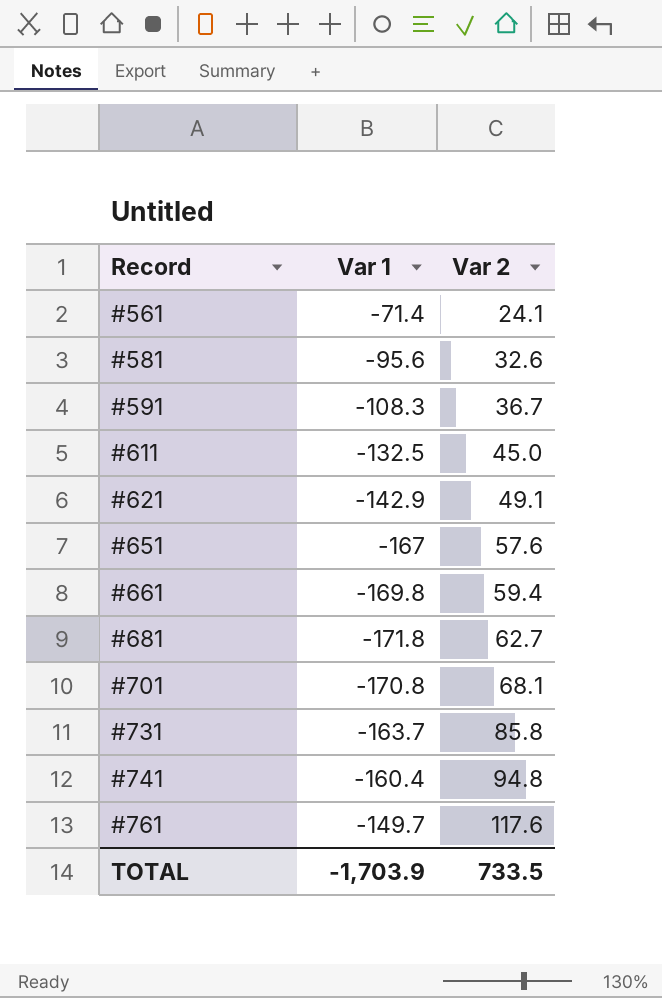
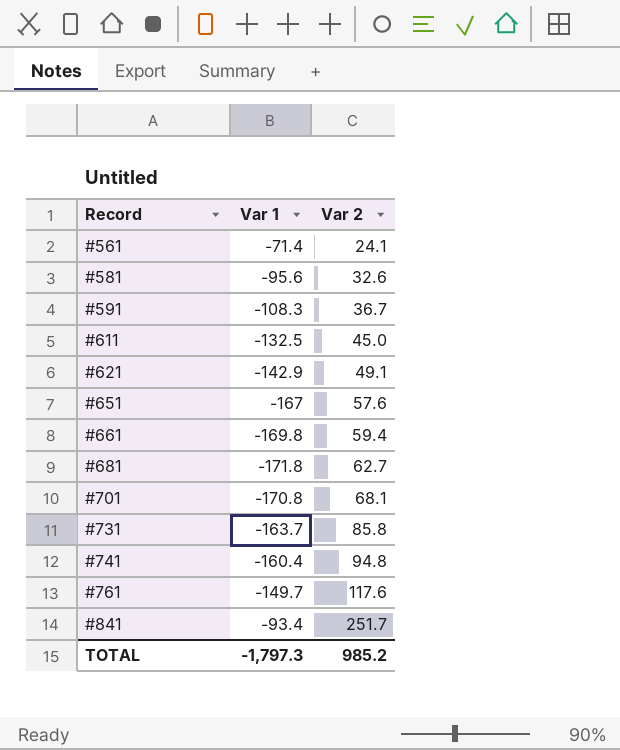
row #841: none -> -93.4 | 251.7
TOTAL | Var 1: -1,703.9 -> -1,797.3
TOTAL | Var 2: 733.5 -> 985.2

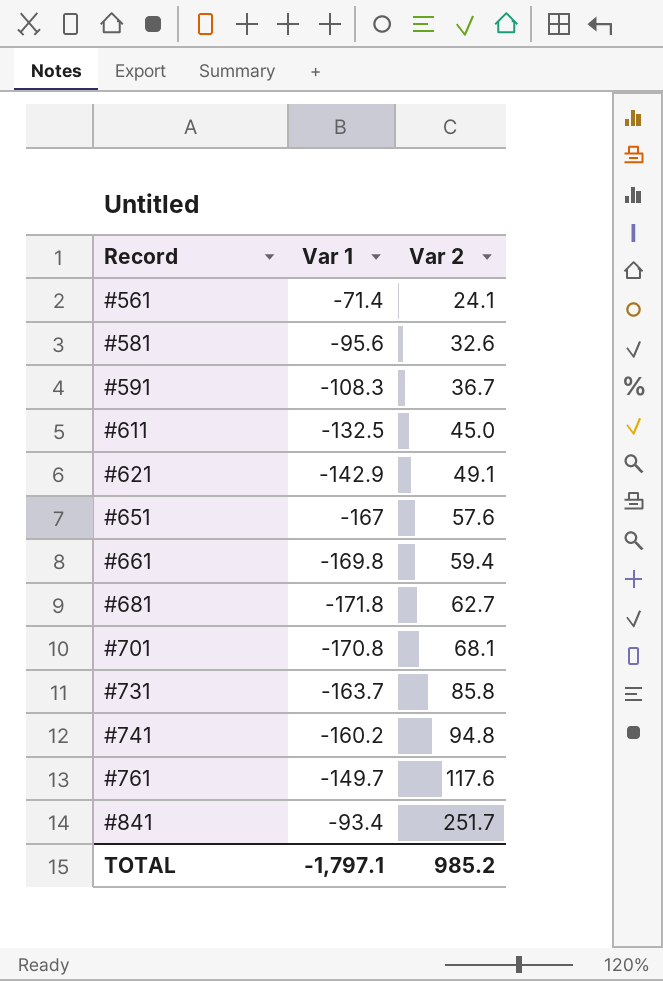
#741 | Var 1: -160.4 -> -160.2
TOTAL | Var 1: -1,797.3 -> -1,797.1

